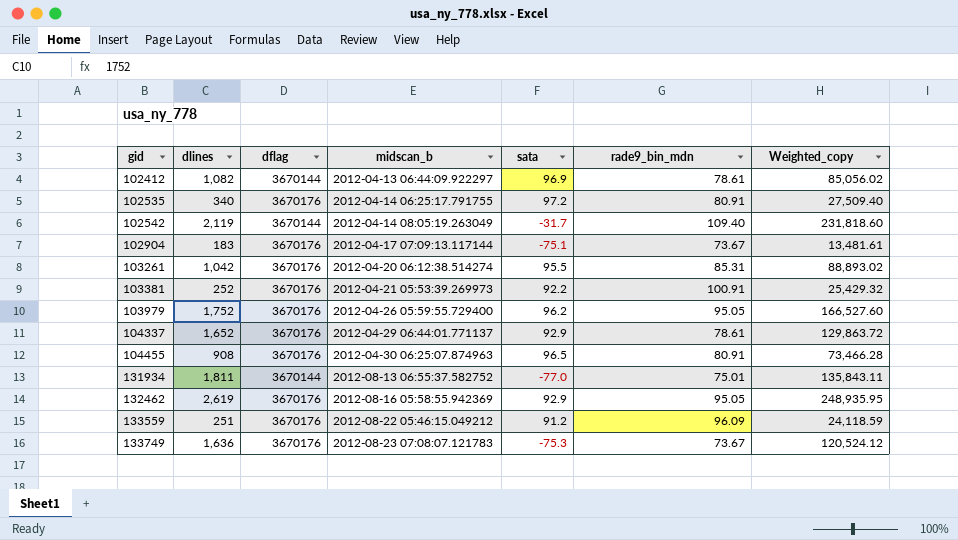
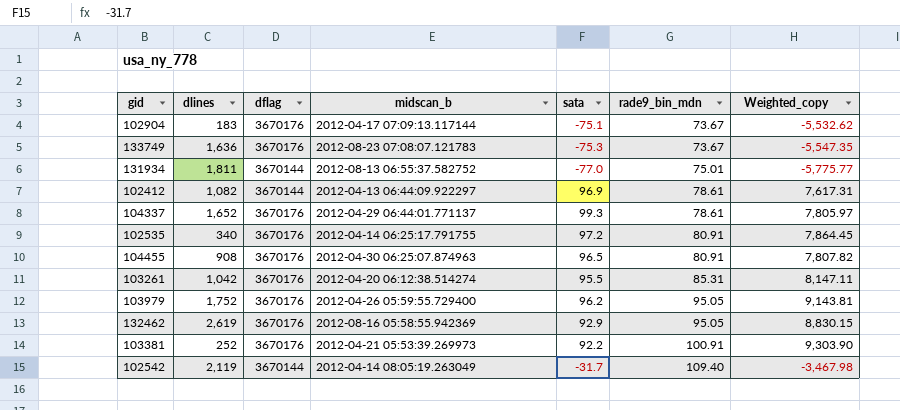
row order: gid ascending -> rade9_bin_mdn ascending
column Weighted_copy | formula: [dlines] * [rade9_bin_mdn] -> [sata] * [rade9_bin_mdn]
row 133559: 251 | 3670176 | 2012-08-22 05:46:15.049212 | 91.2 | 96.09 | 24,118.59 -> none
104337 | sata: 92.9 -> 99.3

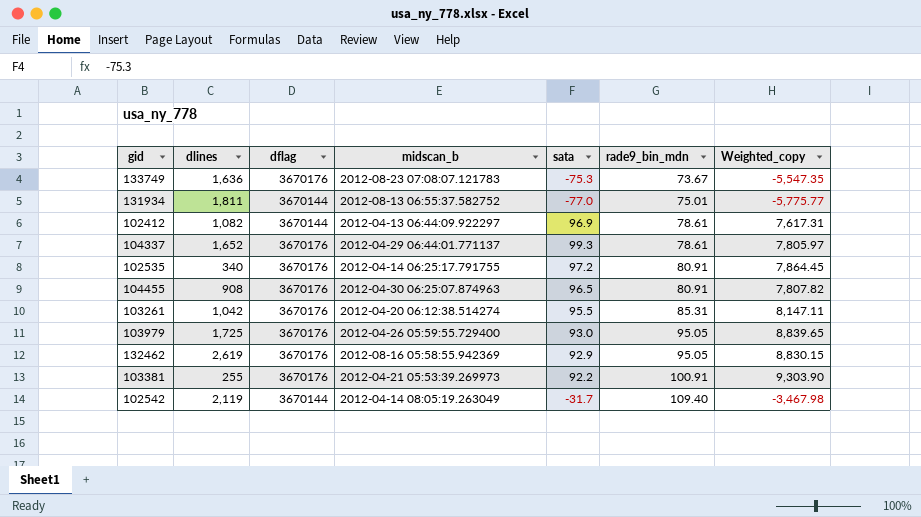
row 102904: 183 | 3670176 | 2012-04-17 07:09:13.117144 | -75.1 | 73.67 | -5,532.62 -> none
103979 | dlines: 1,752 -> 1,725
103979 | sata: 96.2 -> 93.0
103979 | Weighted_copy: 9,143.81 -> 8,839.65
103381 | dlines: 252 -> 255

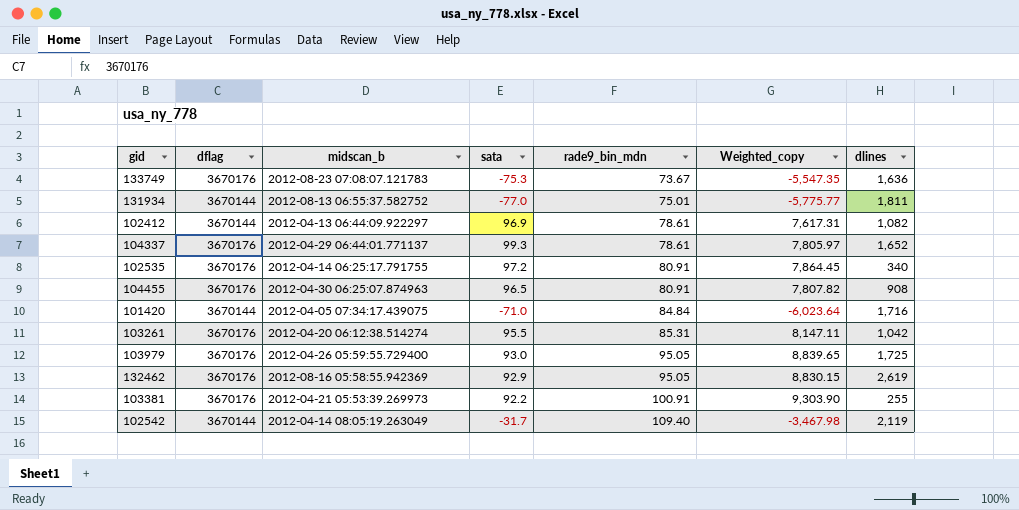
column dlines | position: 2 -> 7
row 101420: none -> 3670144 | 2012-04-05 07:34:17.439075 | -71.0 | 84.84 | -6,023.64 | 1,716

